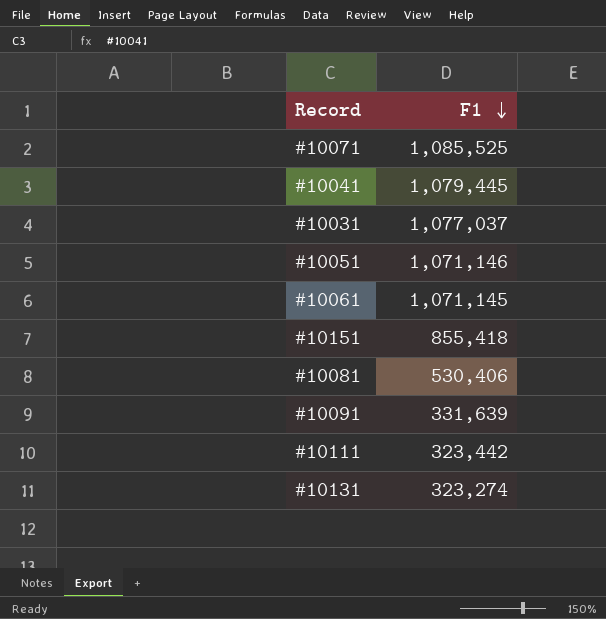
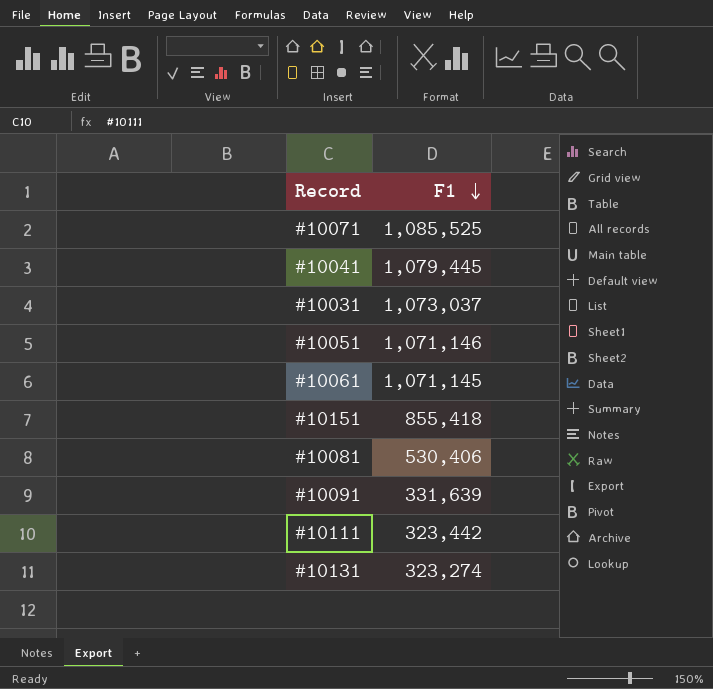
#10031 | F1: 1,077,037 -> 1,073,037

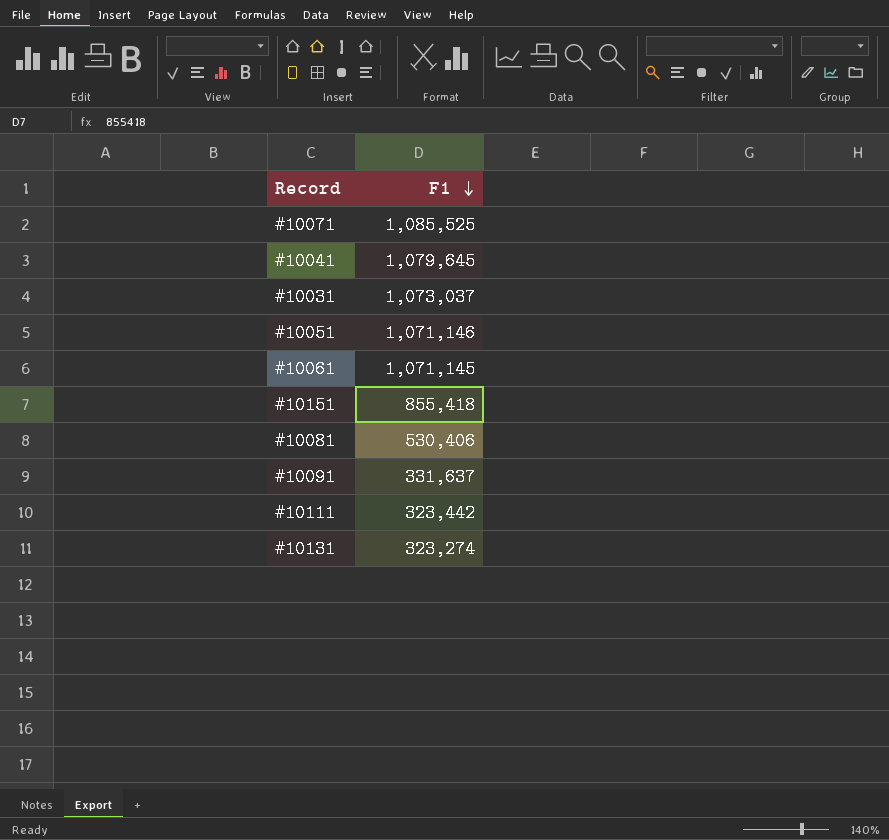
#10041 | F1: 1,079,445 -> 1,079,645
#10091 | F1: 331,639 -> 331,637

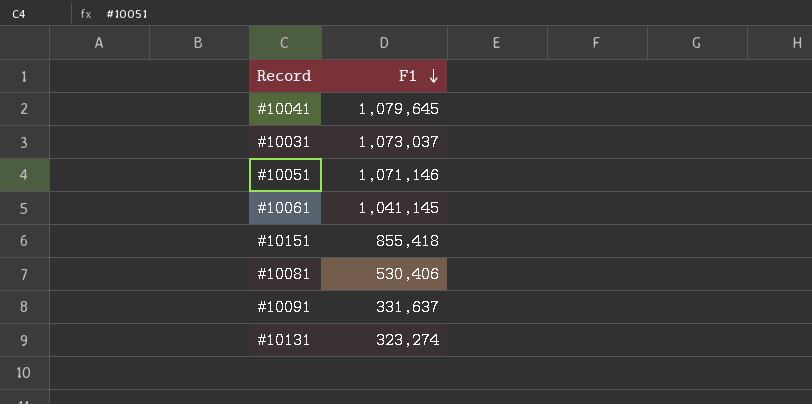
row #10071: 1,085,525 -> none
row #10111: 323,442 -> none
#10061 | F1: 1,071,145 -> 1,041,145

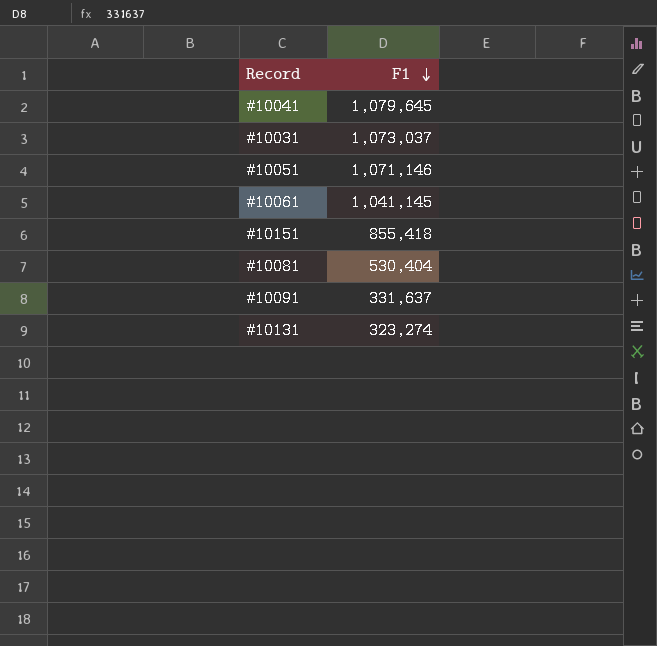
#10081 | F1: 530,406 -> 530,404

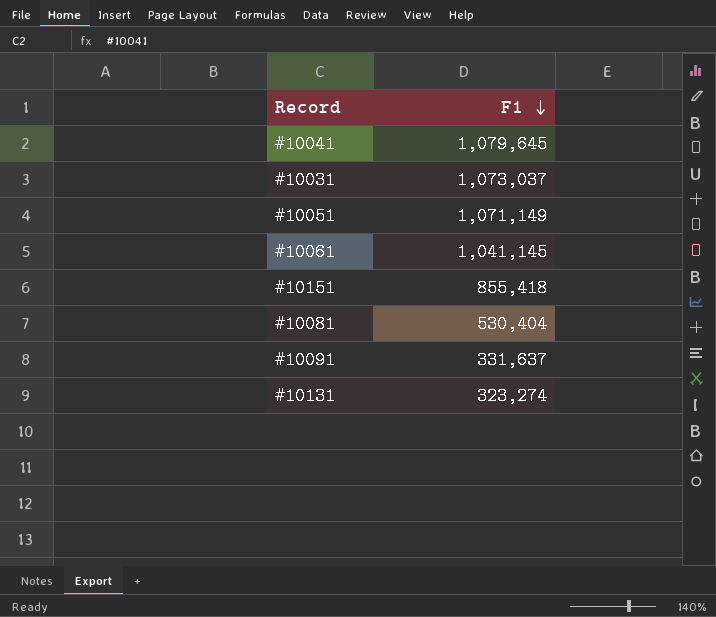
#10051 | F1: 1,071,146 -> 1,071,149

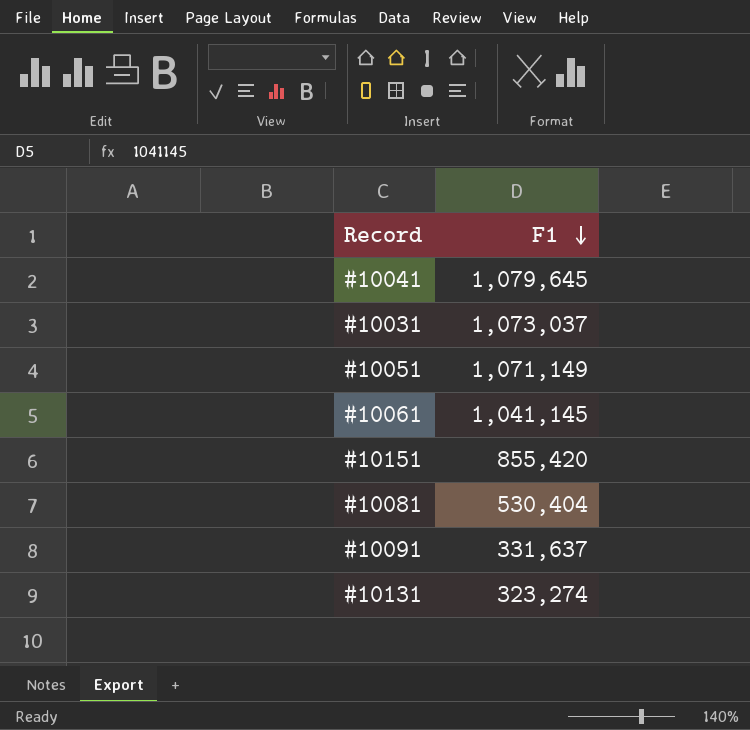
#10151 | F1: 855,418 -> 855,420

